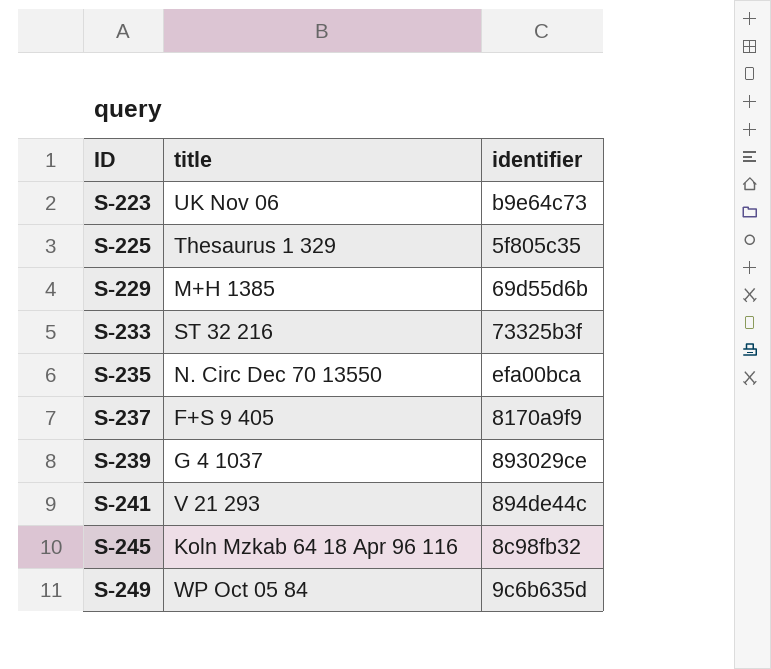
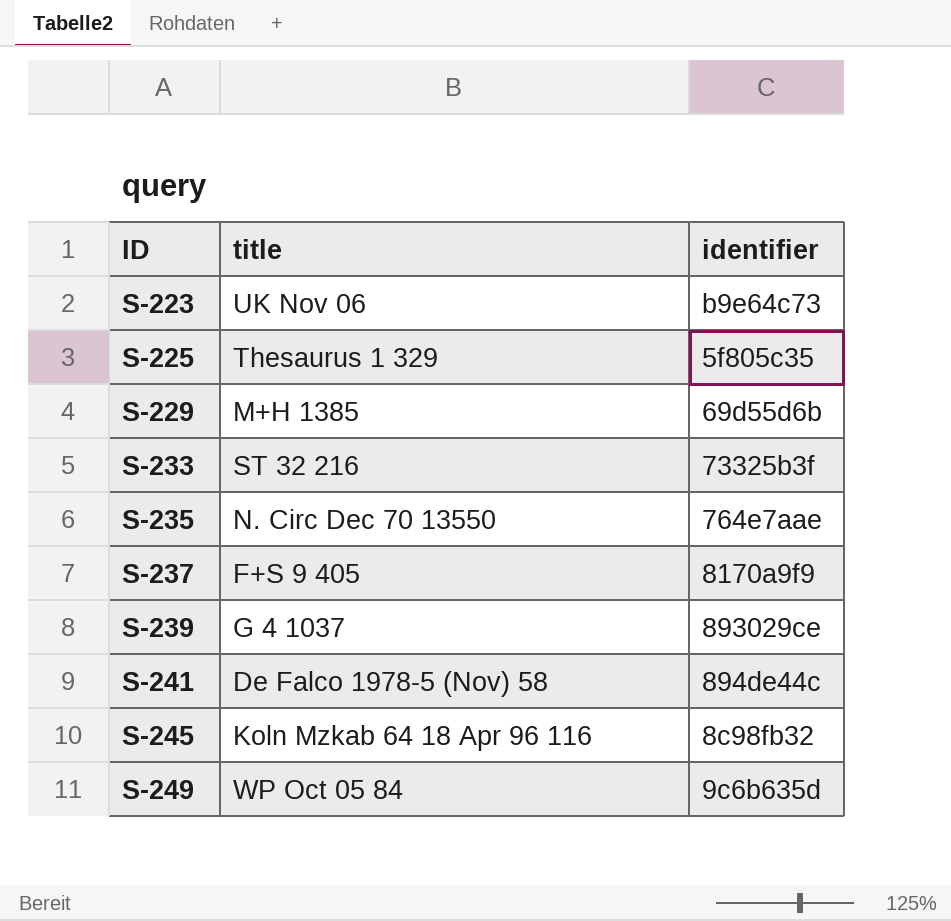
S-235 | identifier: efa00bca -> 764e7aae
S-241 | title: V 21 293 -> De Falco 1978-5 (Nov) 58

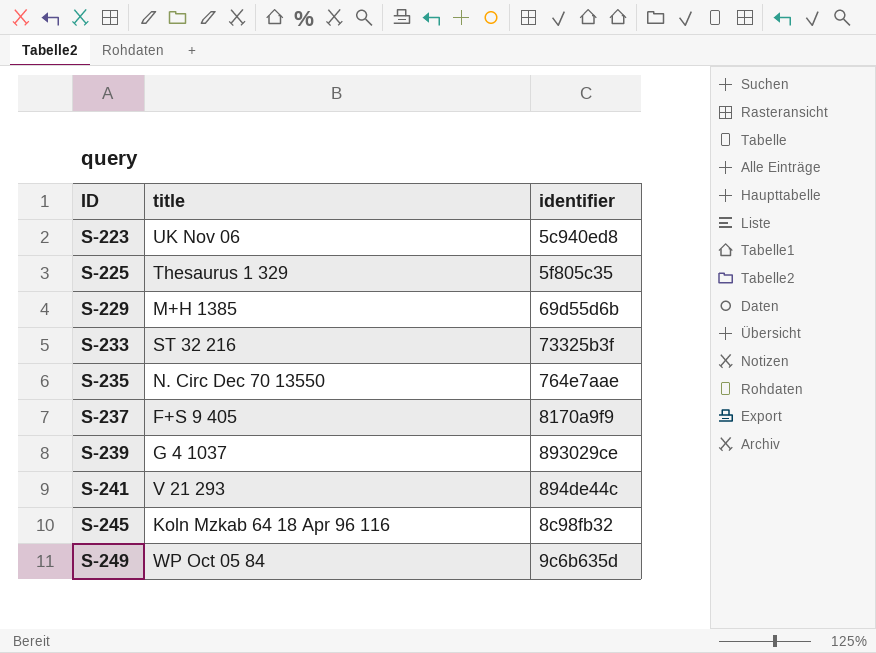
S-223 | identifier: b9e64c73 -> 5c940ed8
S-241 | title: De Falco 1978-5 (Nov) 58 -> V 21 293

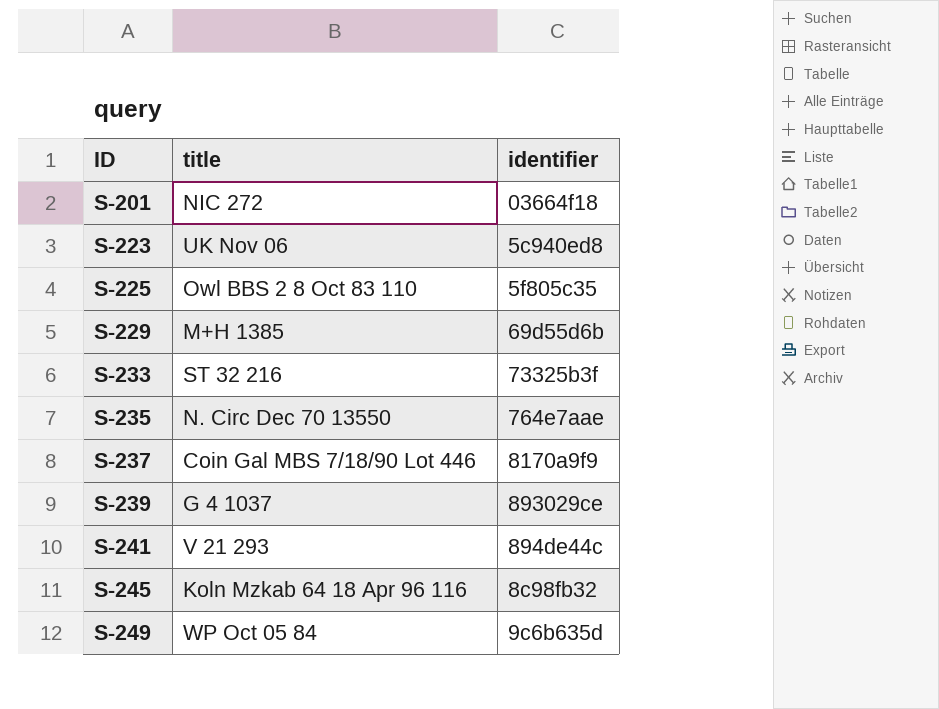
row S-201: none -> NIC 272 | 03664f18
S-225 | title: Thesaurus 1 329 -> Owl BBS 2 8 Oct 83 110
S-237 | title: F+S 9 405 -> Coin Gal MBS 7/18/90 Lot 446

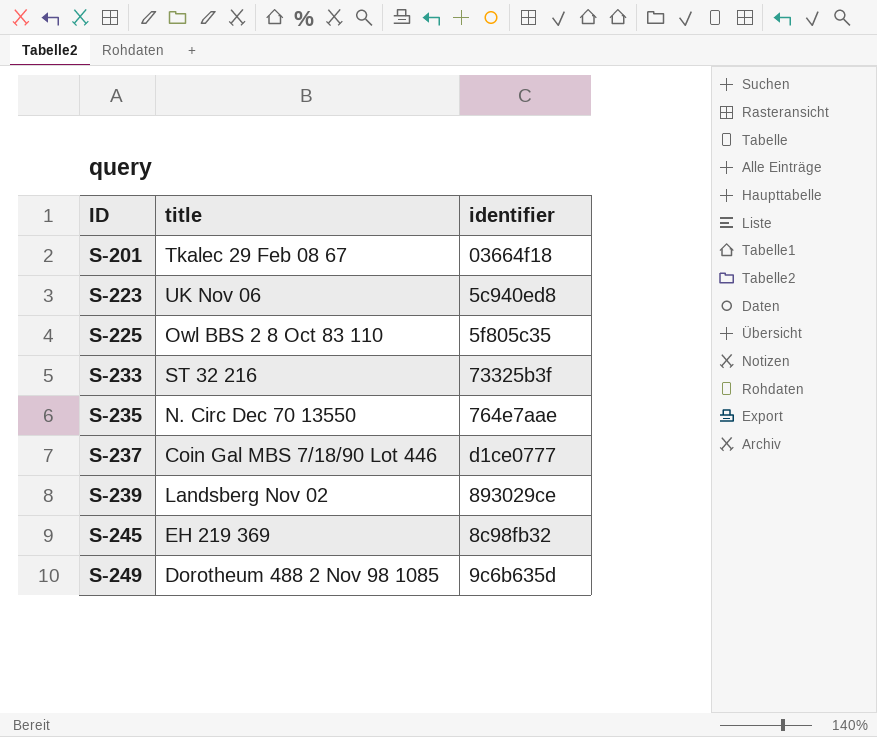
row S-229: M+H 1385 | 69d55d6b -> none
row S-241: V 21 293 | 894de44c -> none
S-201 | title: NIC 272 -> Tkalec 29 Feb 08 67
S-237 | identifier: 8170a9f9 -> d1ce0777
S-239 | title: G 4 1037 -> Landsberg Nov 02
S-245 | title: Koln Mzkab 64 18 Apr 96 116 -> EH 219 369
S-249 | title: WP Oct 05 84 -> Dorotheum 488 2 Nov 98 1085

